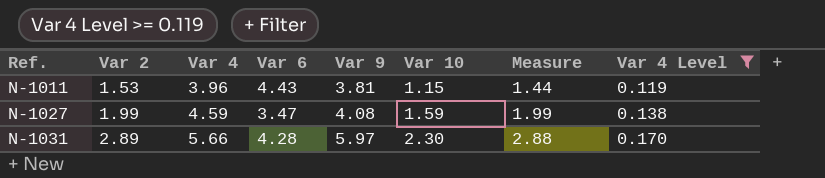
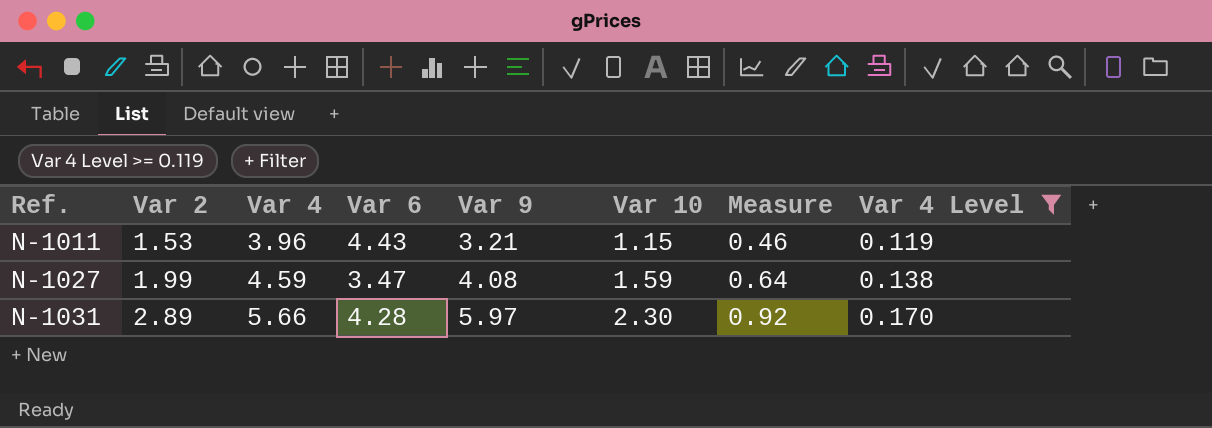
column Measure | formula: [Var 10] * 1.25 -> [Var 10] * 0.4
N-1011 | Var 9: 3.81 -> 3.21

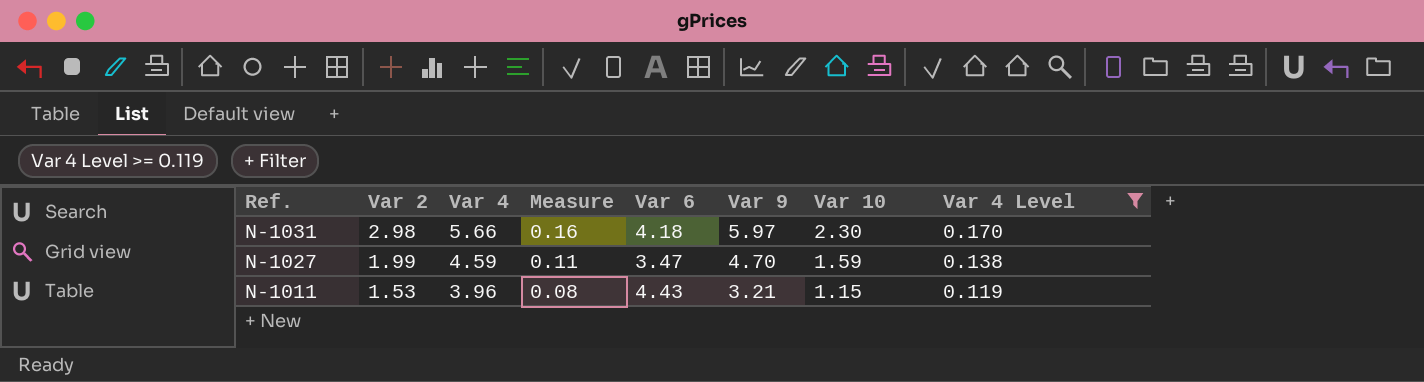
row order: Ref. ascending -> Ref. descending
column Measure | formula: [Var 10] * 0.4 -> [Var 10] * 0.07
column Measure | position: 7 -> 4
N-1031 | Var 2: 2.89 -> 2.98
N-1031 | Var 6: 4.28 -> 4.18
N-1027 | Var 9: 4.08 -> 4.70

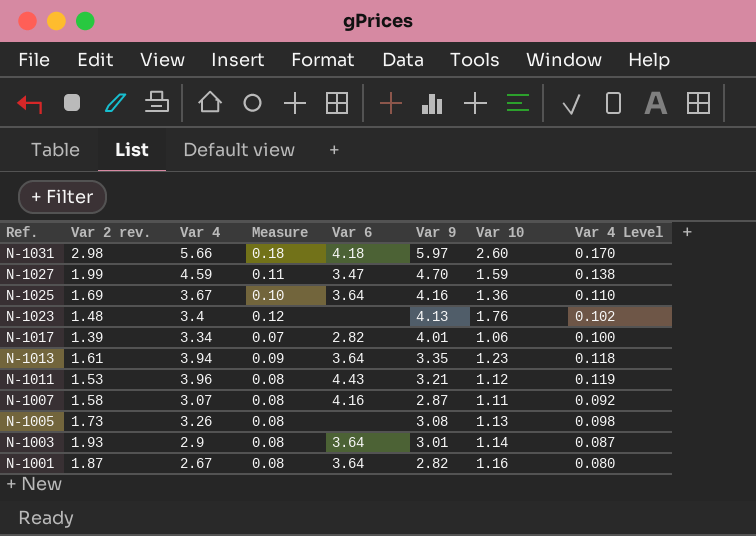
filter: Var 4 Level >= 0.119 -> none
column name: Var 2 -> Var 2 rev.
N-1031 | Measure: 0.16 -> 0.18
N-1031 | Var 10: 2.30 -> 2.60
N-1011 | Var 10: 1.15 -> 1.12

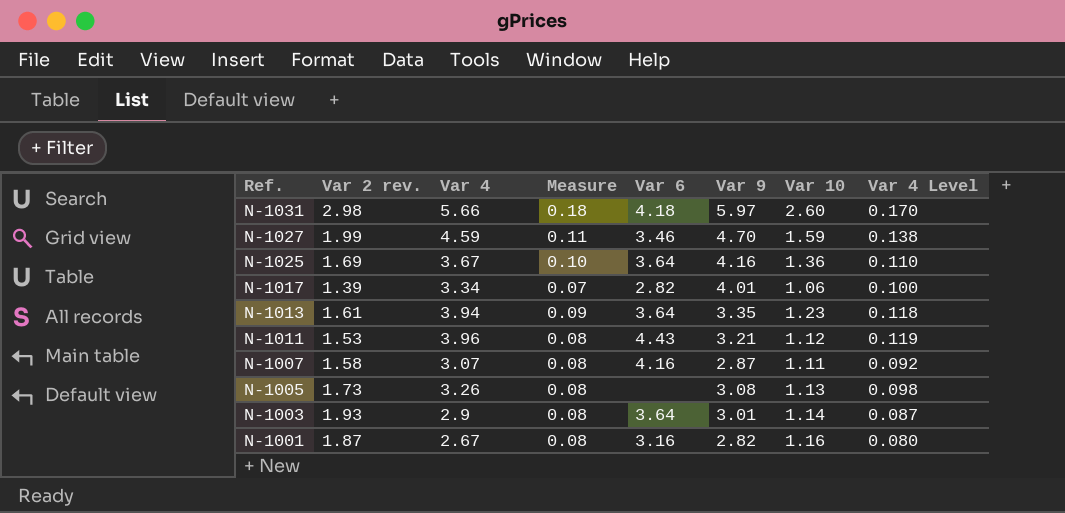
row N-1023: 1.48 | 3.4 | 0.12 | none | 4.13 | 1.76 | 0.102 -> none
N-1027 | Var 6: 3.47 -> 3.46
N-1001 | Var 6: 3.64 -> 3.16

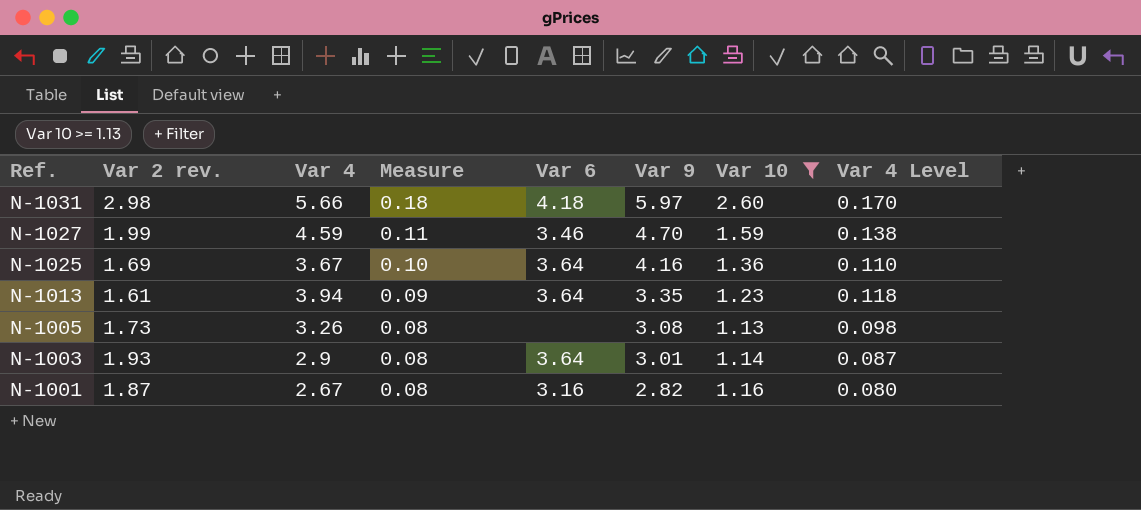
filter: none -> Var 10 >= 1.13

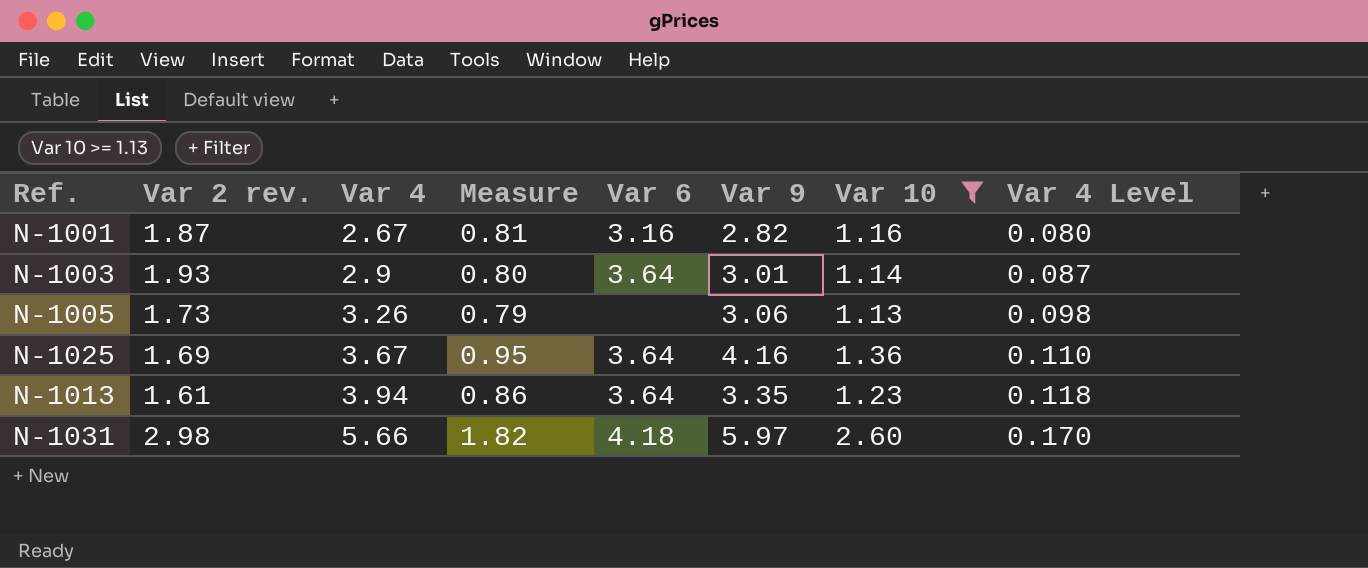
row order: Ref. descending -> Var 4 ascending
column Measure | formula: [Var 10] * 0.07 -> [Var 10] * 0.7
row N-1027: 1.99 | 4.59 | 0.11 | 3.46 | 4.70 | 1.59 | 0.138 -> none
N-1005 | Var 9: 3.08 -> 3.06

